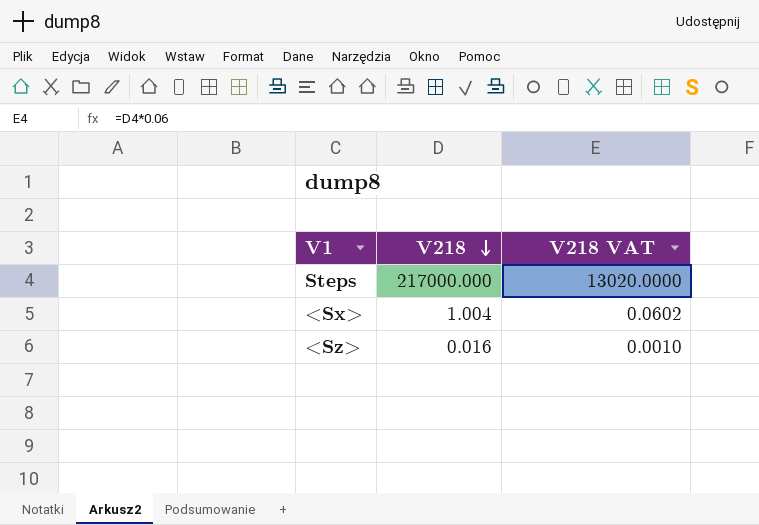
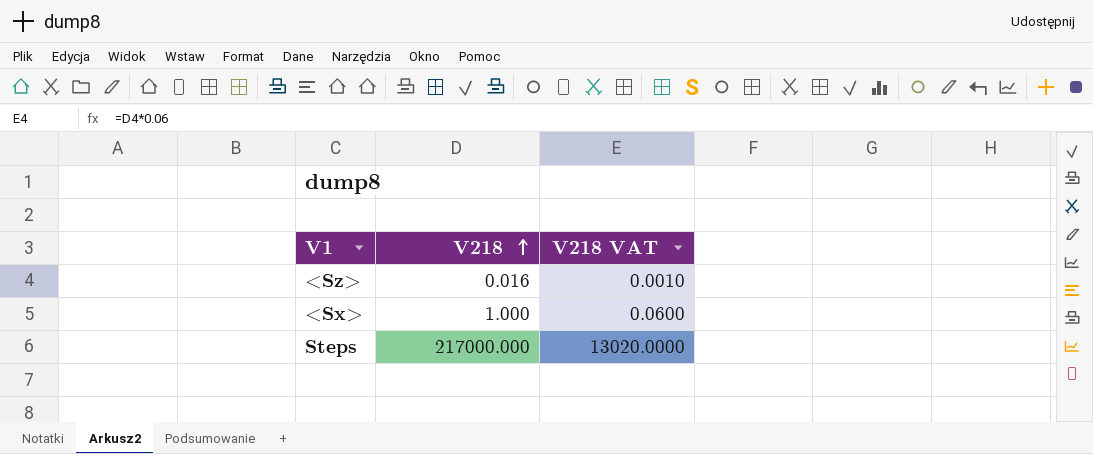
row order: V218 descending -> V218 ascending
<Sx> | V218: 1.004 -> 1.000
<Sx> | V218 VAT: 0.0602 -> 0.0600

